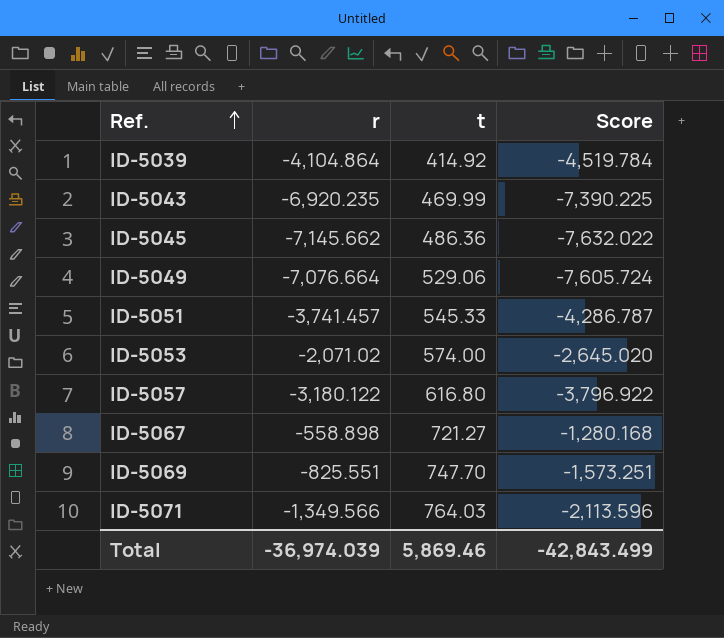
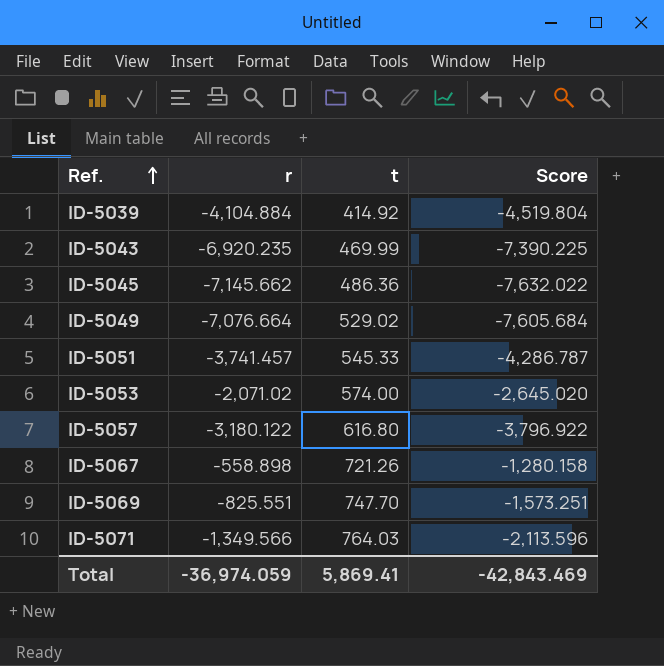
ID-5039 | r: -4,104.864 -> -4,104.884
ID-5039 | Score: -4,519.784 -> -4,519.804
ID-5049 | t: 529.06 -> 529.02
ID-5049 | Score: -7,605.724 -> -7,605.684
ID-5067 | t: 721.27 -> 721.26
ID-5067 | Score: -1,280.168 -> -1,280.158
Total | r: -36,974.039 -> -36,974.059
Total | t: 5,869.46 -> 5,869.41
Total | Score: -42,843.499 -> -42,843.469

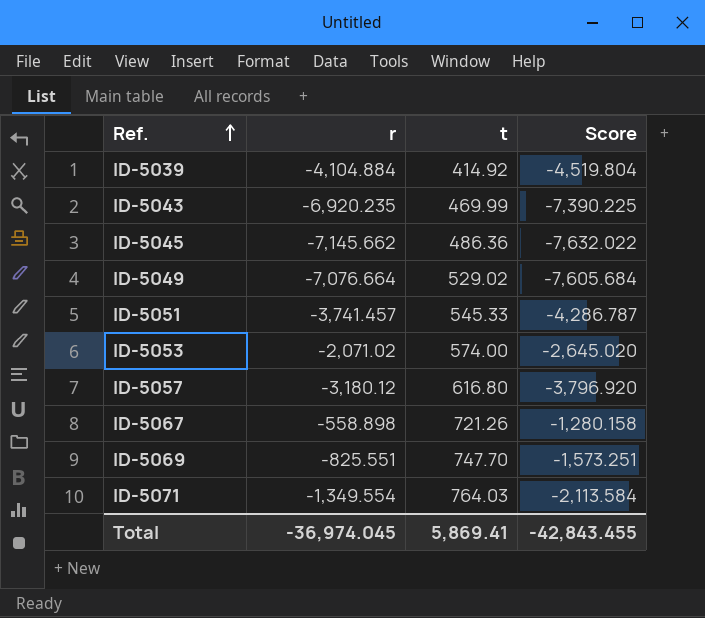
ID-5057 | r: -3,180.122 -> -3,180.12
ID-5057 | Score: -3,796.922 -> -3,796.920
ID-5071 | r: -1,349.566 -> -1,349.554
ID-5071 | Score: -2,113.596 -> -2,113.584
Total | r: -36,974.059 -> -36,974.045
Total | Score: -42,843.469 -> -42,843.455

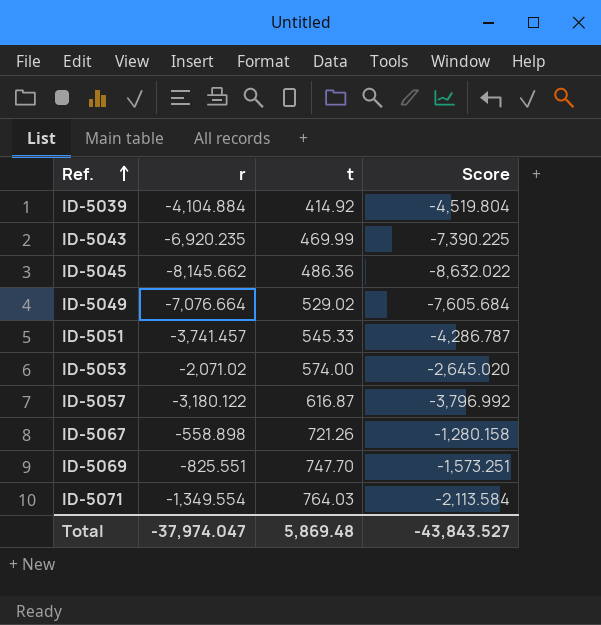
ID-5045 | r: -7,145.662 -> -8,145.662
ID-5045 | Score: -7,632.022 -> -8,632.022
ID-5057 | r: -3,180.12 -> -3,180.122
ID-5057 | t: 616.80 -> 616.87
ID-5057 | Score: -3,796.920 -> -3,796.992
Total | r: -36,974.045 -> -37,974.047
Total | t: 5,869.41 -> 5,869.48
Total | Score: -42,843.455 -> -43,843.527

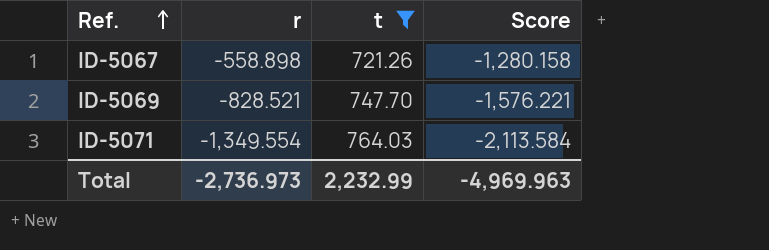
filter: none -> t >= 721.26
ID-5069 | r: -825.551 -> -828.521
ID-5069 | Score: -1,573.251 -> -1,576.221
Total | r: -37,974.047 -> -2,736.973
Total | t: 5,869.48 -> 2,232.99
Total | Score: -43,843.527 -> -4,969.963

